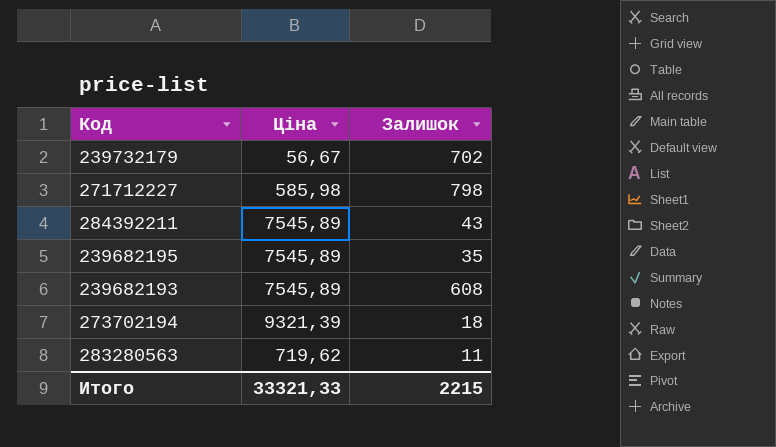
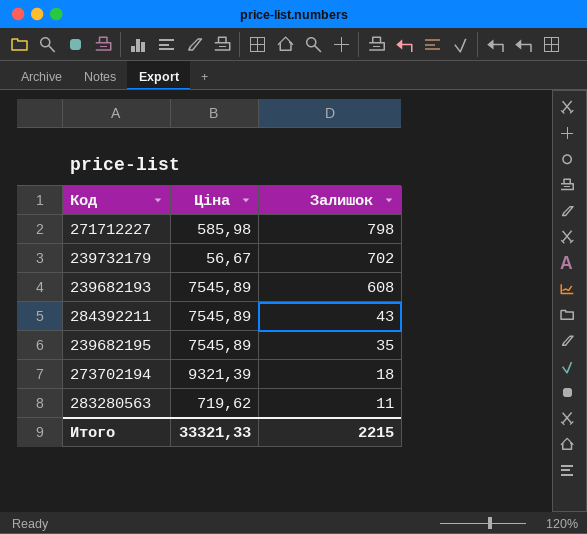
row order: none -> Залишок descending

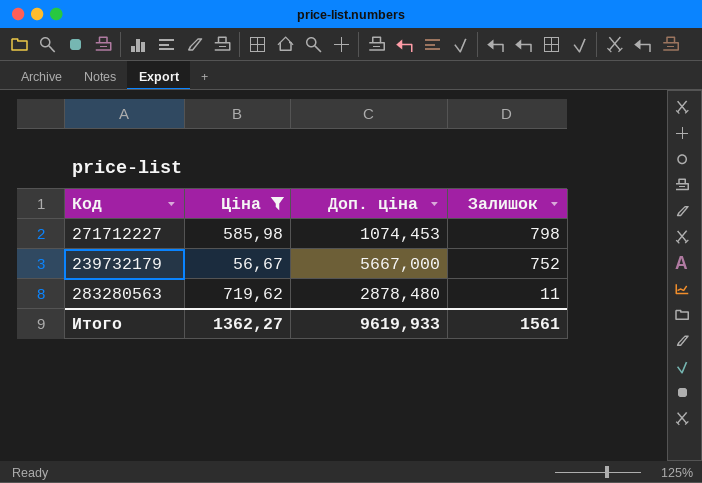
filter: none -> Ціна <= 719,62
column Доп. ціна | position: none -> 3
239732179 | Залишок: 702 -> 752
Итого | Ціна: 33321,33 -> 1362,27
Итого | Залишок: 2215 -> 1561

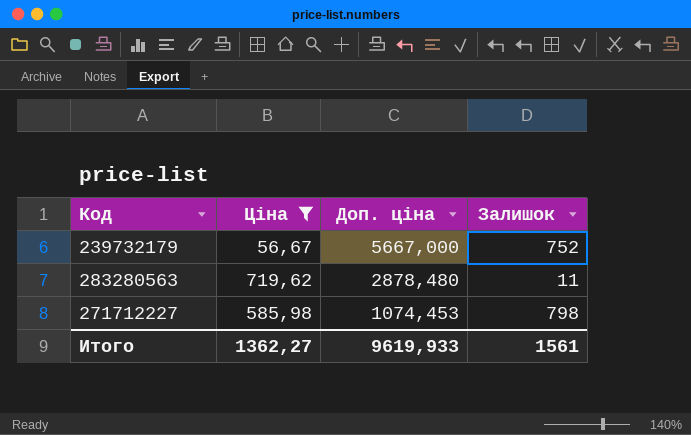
row order: Залишок descending -> Доп. ціна descending

